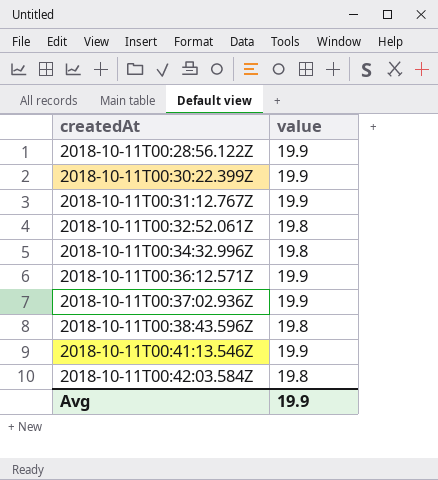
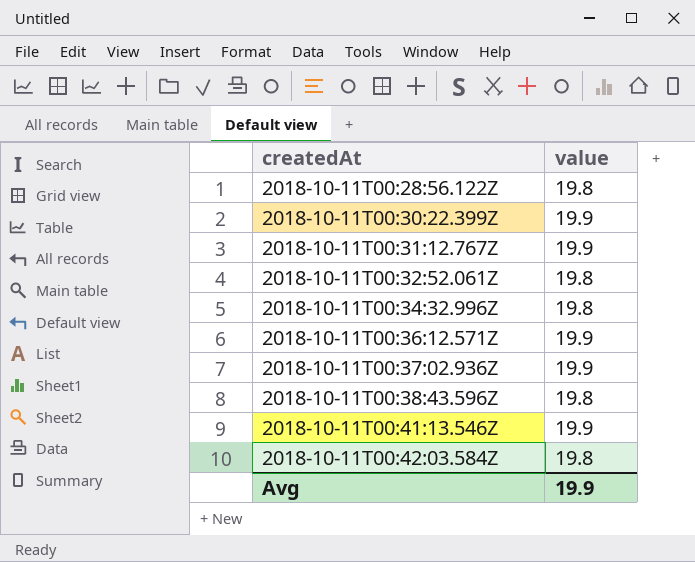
2018-10-11T00:28:56.122Z | value: 19.9 -> 19.8

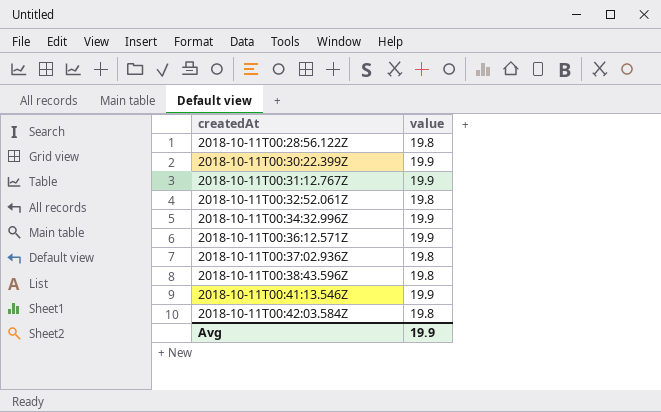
2018-10-11T00:34:32.996Z | value: 19.8 -> 19.9
2018-10-11T00:37:02.936Z | value: 19.9 -> 19.8

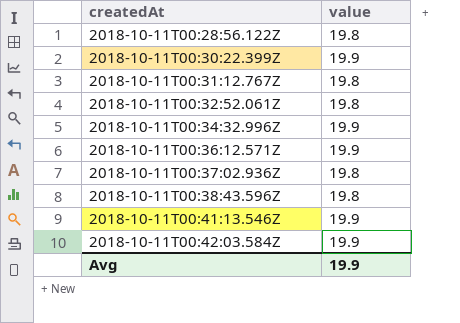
2018-10-11T00:31:12.767Z | value: 19.9 -> 19.8
2018-10-11T00:42:03.584Z | value: 19.8 -> 19.9

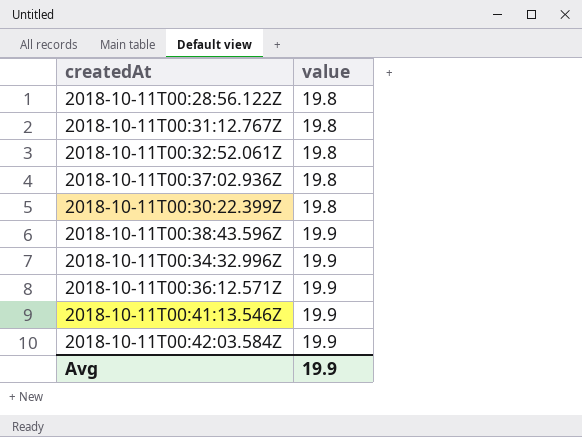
row order: createdAt ascending -> value ascending
2018-10-11T00:30:22.399Z | value: 19.9 -> 19.8
2018-10-11T00:38:43.596Z | value: 19.8 -> 19.9

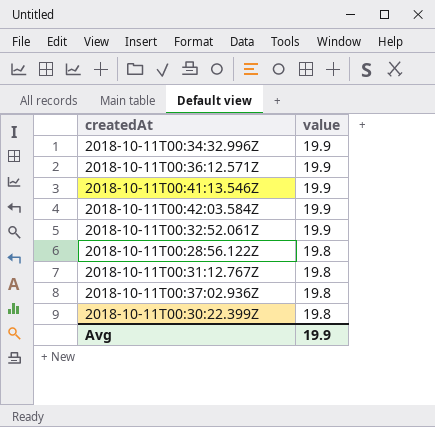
row order: value ascending -> value descending
row 2018-10-11T00:38:43.596Z: 19.9 -> none
2018-10-11T00:32:52.061Z | value: 19.8 -> 19.9

